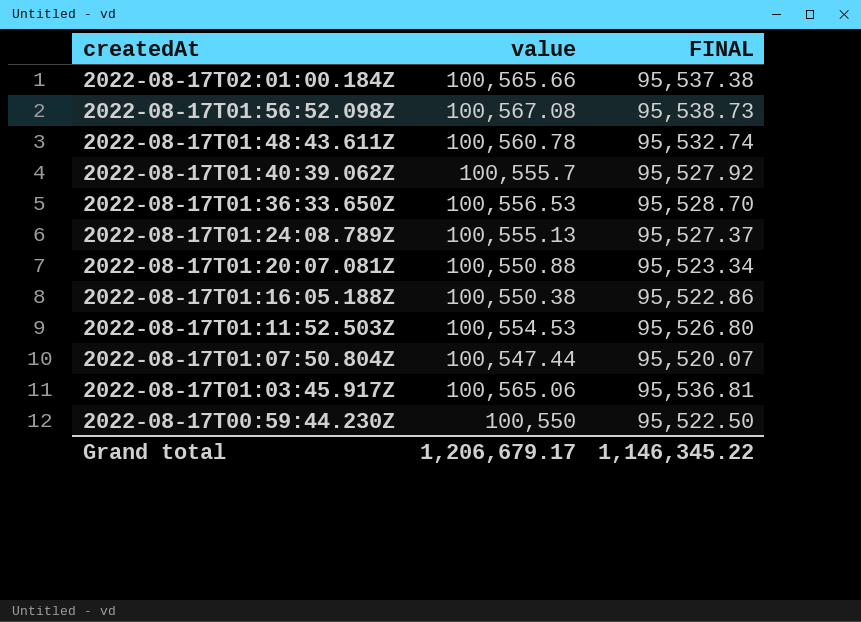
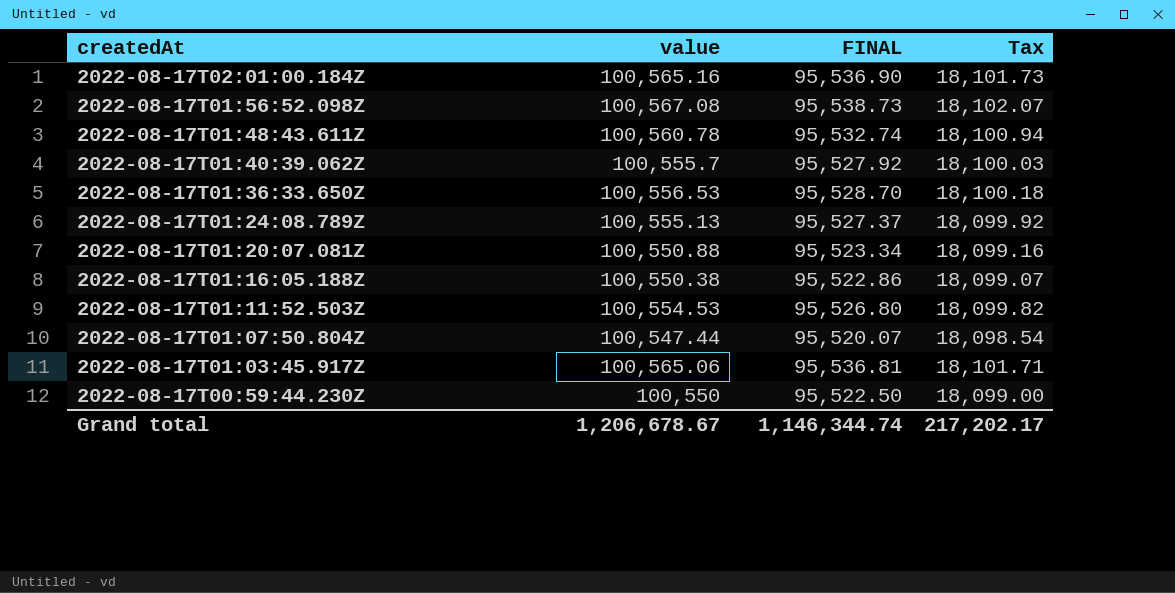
column Tax | formula: none -> [value] * 0.18
2022-08-17T02:01:00.184Z | value: 100,565.66 -> 100,565.16
2022-08-17T02:01:00.184Z | FINAL: 95,537.38 -> 95,536.90
Grand total | value: 1,206,679.17 -> 1,206,678.67
Grand total | FINAL: 1,146,345.22 -> 1,146,344.74

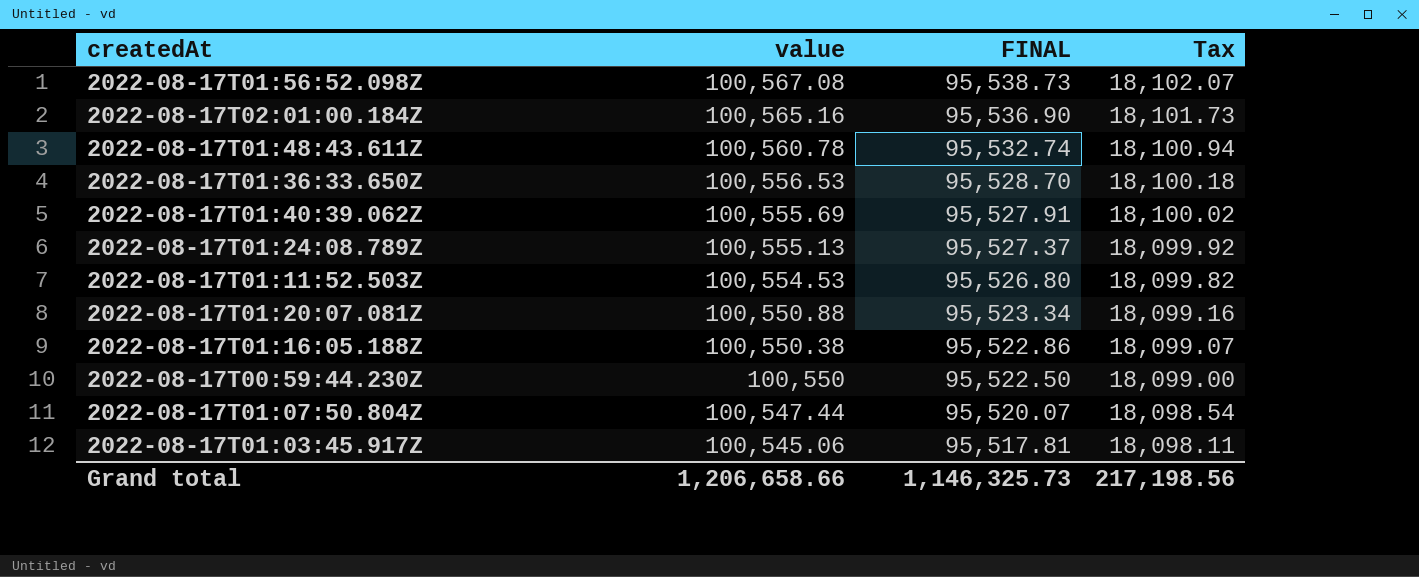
row order: createdAt descending -> value descending
2022-08-17T01:40:39.062Z | value: 100,555.7 -> 100,555.69
2022-08-17T01:40:39.062Z | FINAL: 95,527.92 -> 95,527.91
2022-08-17T01:40:39.062Z | Tax: 18,100.03 -> 18,100.02
2022-08-17T01:03:45.917Z | value: 100,565.06 -> 100,545.06
2022-08-17T01:03:45.917Z | FINAL: 95,536.81 -> 95,517.81
2022-08-17T01:03:45.917Z | Tax: 18,101.71 -> 18,098.11
Grand total | value: 1,206,678.67 -> 1,206,658.66
Grand total | FINAL: 1,146,344.74 -> 1,146,325.73
Grand total | Tax: 217,202.17 -> 217,198.56

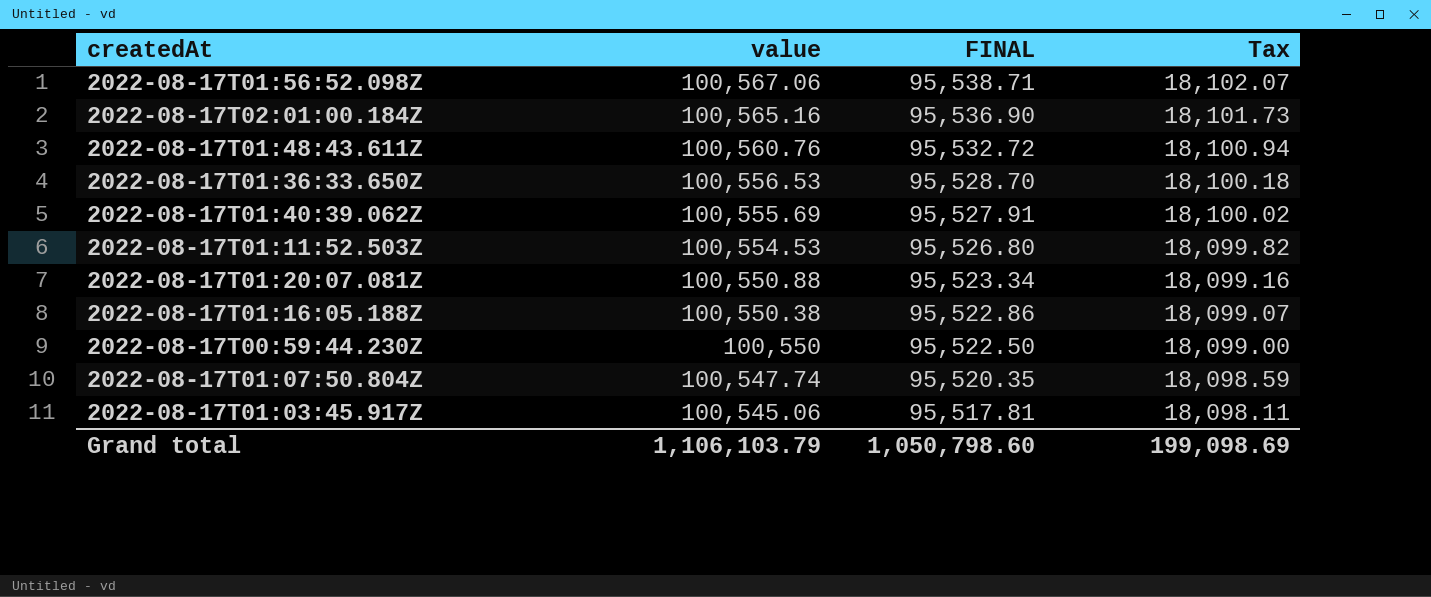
row 2022-08-17T01:24:08.789Z: 100,555.13 | 95,527.37 | 18,099.92 -> none
2022-08-17T01:56:52.098Z | value: 100,567.08 -> 100,567.06
2022-08-17T01:56:52.098Z | FINAL: 95,538.73 -> 95,538.71
2022-08-17T01:48:43.611Z | value: 100,560.78 -> 100,560.76
2022-08-17T01:48:43.611Z | FINAL: 95,532.74 -> 95,532.72
2022-08-17T01:07:50.804Z | value: 100,547.44 -> 100,547.74
2022-08-17T01:07:50.804Z | FINAL: 95,520.07 -> 95,520.35
2022-08-17T01:07:50.804Z | Tax: 18,098.54 -> 18,098.59
Grand total | value: 1,206,658.66 -> 1,106,103.79
Grand total | FINAL: 1,146,325.73 -> 1,050,798.60
Grand total | Tax: 217,198.56 -> 199,098.69

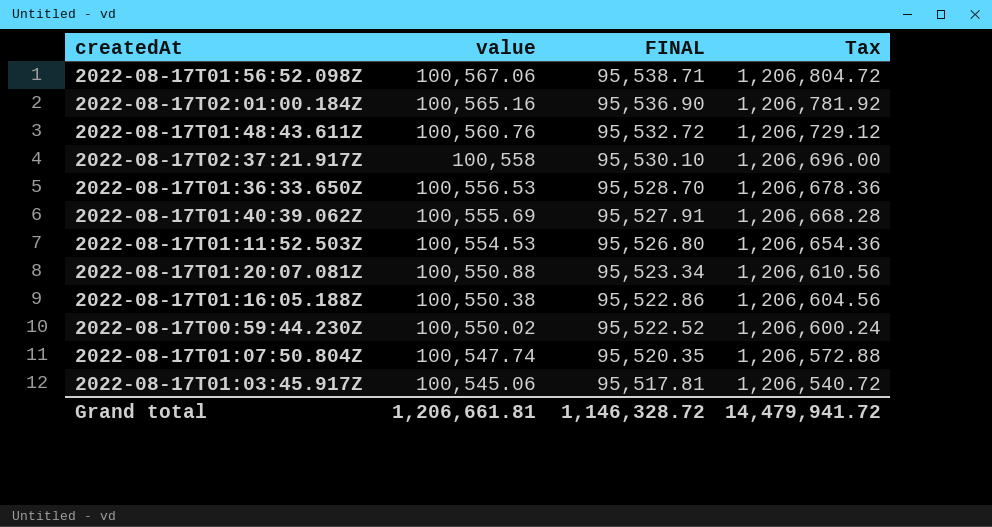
column Tax | formula: [value] * 0.18 -> [value] * 12
row 2022-08-17T02:37:21.917Z: none -> 100,558 | 95,530.10 | 1,206,696.00
2022-08-17T00:59:44.230Z | value: 100,550 -> 100,550.02
2022-08-17T00:59:44.230Z | FINAL: 95,522.50 -> 95,522.52
Grand total | value: 1,106,103.79 -> 1,206,661.81
Grand total | FINAL: 1,050,798.60 -> 1,146,328.72
Grand total | Tax: 199,098.69 -> 14,479,941.72

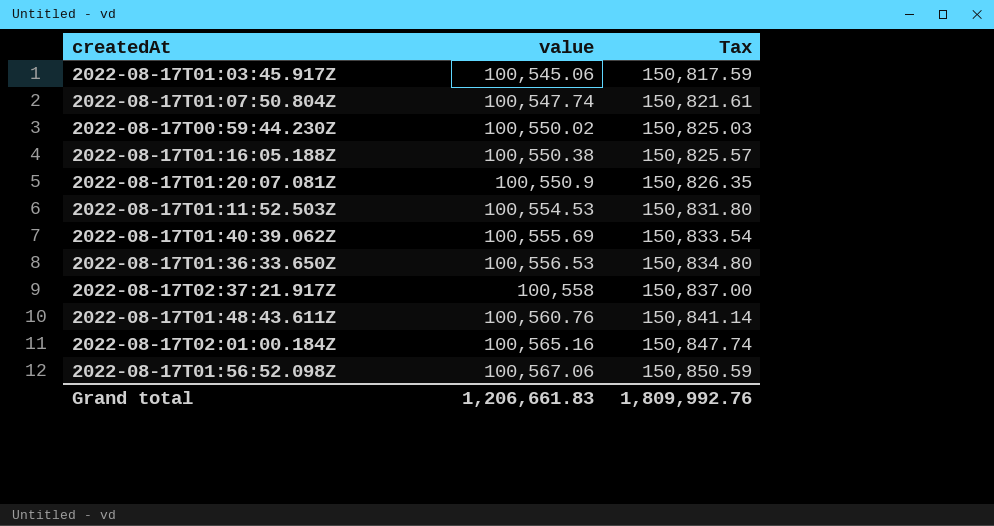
row order: value descending -> value ascending
column FINAL | formula: [value] * 0.95 -> none
column Tax | formula: [value] * 12 -> [value] * 1.5
2022-08-17T01:20:07.081Z | value: 100,550.88 -> 100,550.9
Grand total | value: 1,206,661.81 -> 1,206,661.83
Grand total | Tax: 14,479,941.72 -> 1,809,992.76

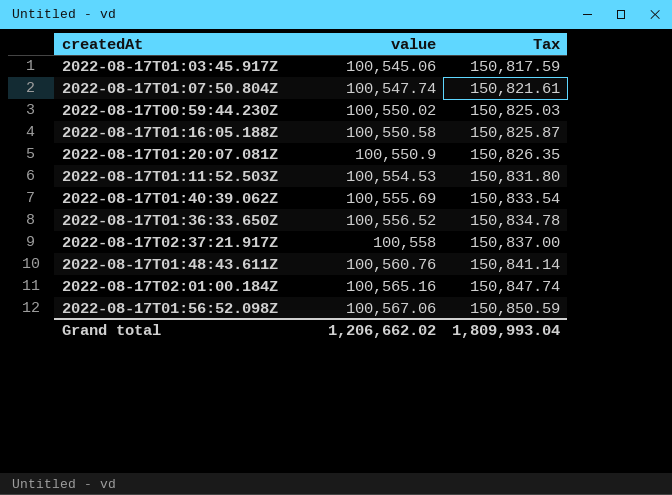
2022-08-17T01:16:05.188Z | value: 100,550.38 -> 100,550.58
2022-08-17T01:16:05.188Z | Tax: 150,825.57 -> 150,825.87
2022-08-17T01:36:33.650Z | value: 100,556.53 -> 100,556.52
2022-08-17T01:36:33.650Z | Tax: 150,834.80 -> 150,834.78
Grand total | value: 1,206,661.83 -> 1,206,662.02
Grand total | Tax: 1,809,992.76 -> 1,809,993.04

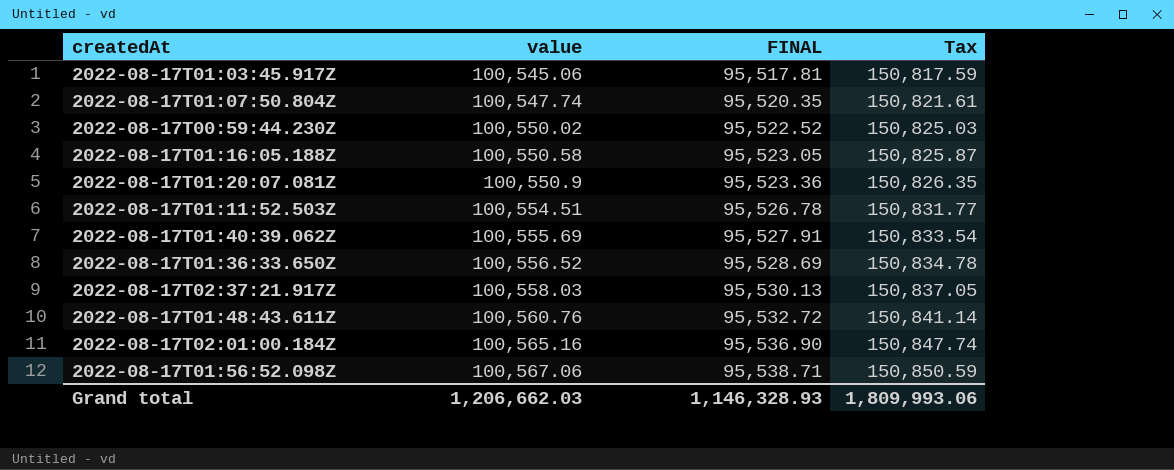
column FINAL | formula: none -> [value] * 0.95
2022-08-17T01:11:52.503Z | value: 100,554.53 -> 100,554.51
2022-08-17T01:11:52.503Z | Tax: 150,831.80 -> 150,831.77
2022-08-17T02:37:21.917Z | value: 100,558 -> 100,558.03
2022-08-17T02:37:21.917Z | Tax: 150,837.00 -> 150,837.05
Grand total | value: 1,206,662.02 -> 1,206,662.03
Grand total | Tax: 1,809,993.04 -> 1,809,993.06

